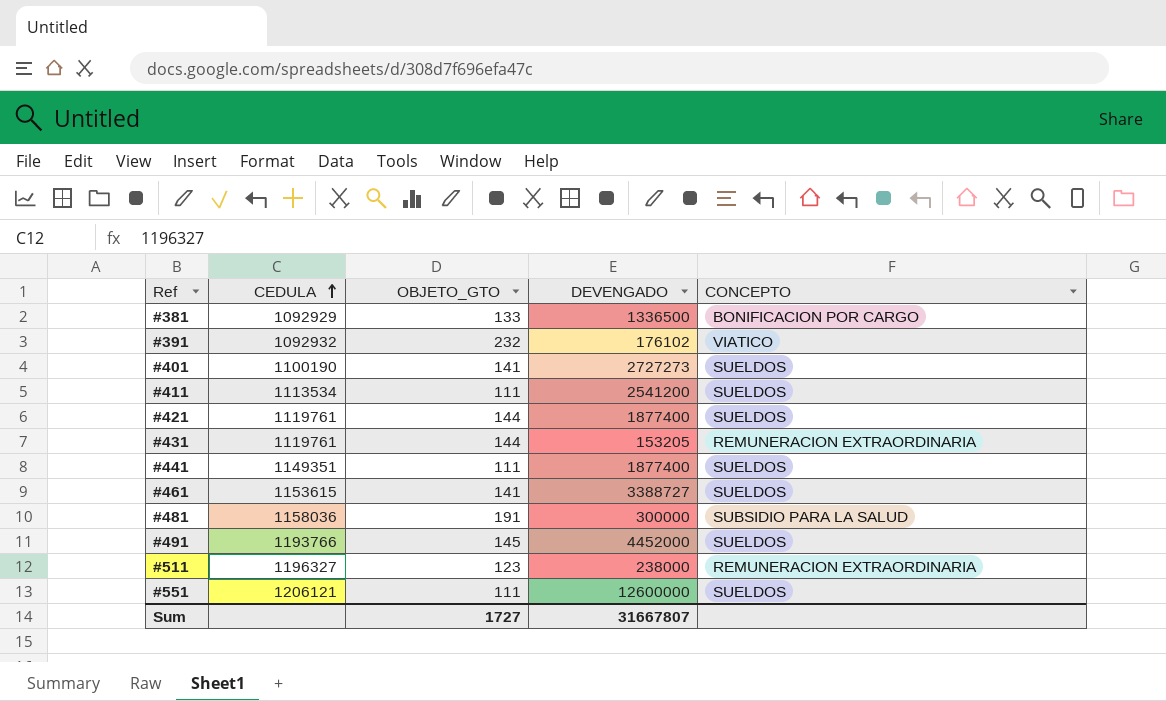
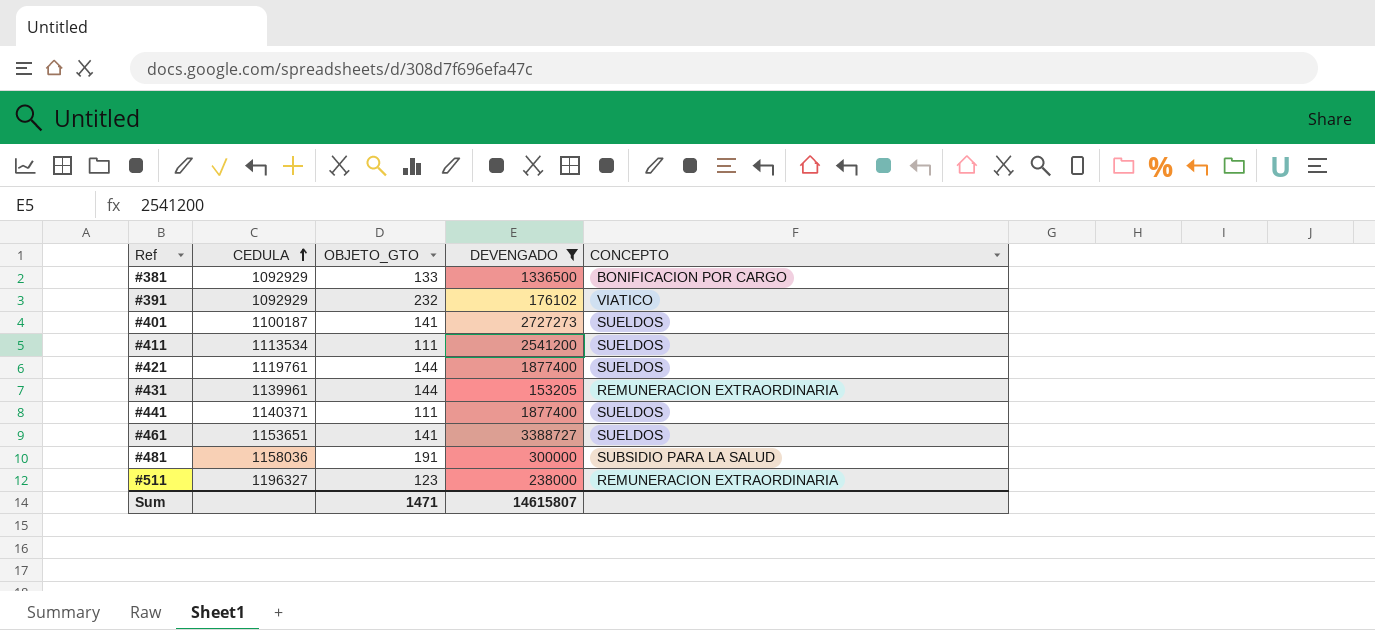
filter: none -> DEVENGADO <= 3388727
#391 | CEDULA: 1092932 -> 1092929
#401 | CEDULA: 1100190 -> 1100187
#431 | CEDULA: 1119761 -> 1139961
#441 | CEDULA: 1149351 -> 1140371
#461 | CEDULA: 1153615 -> 1153651
Sum | OBJETO_GTO: 1727 -> 1471
Sum | DEVENGADO: 31667807 -> 14615807

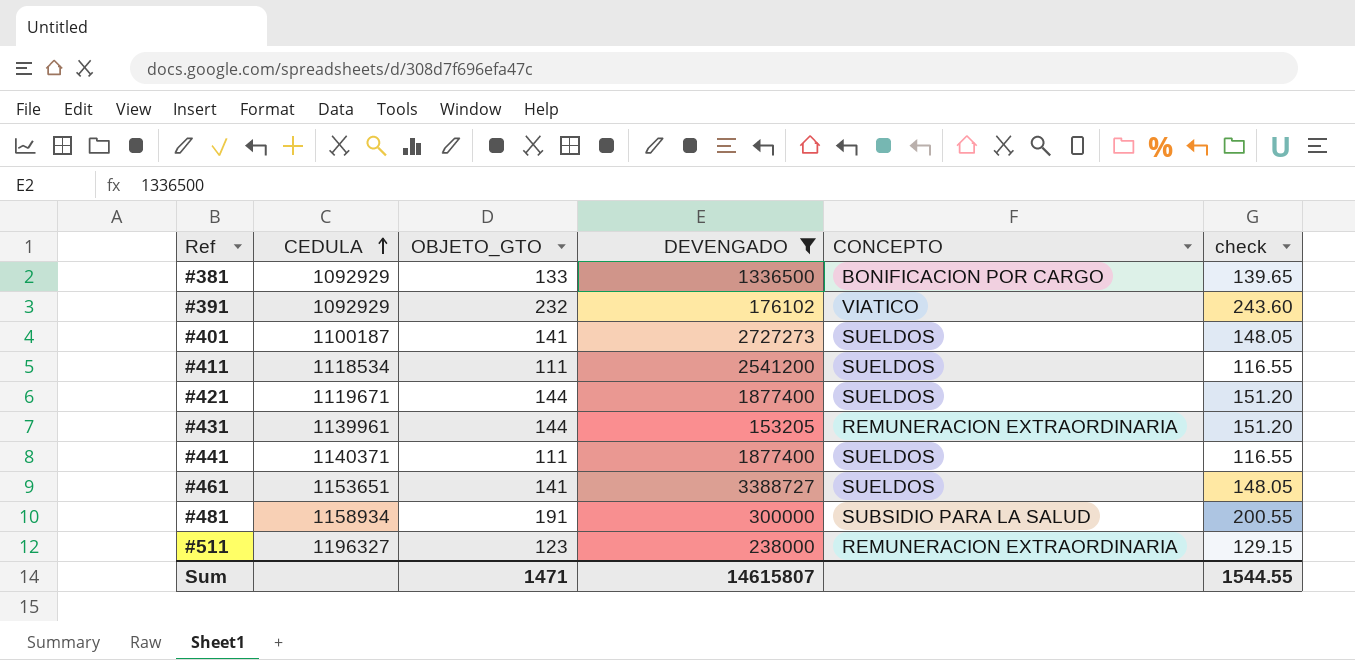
column check | formula: none -> [OBJETO_GTO] * 1.05
#411 | CEDULA: 1113534 -> 1118534
#421 | CEDULA: 1119761 -> 1119671
#481 | CEDULA: 1158036 -> 1158934

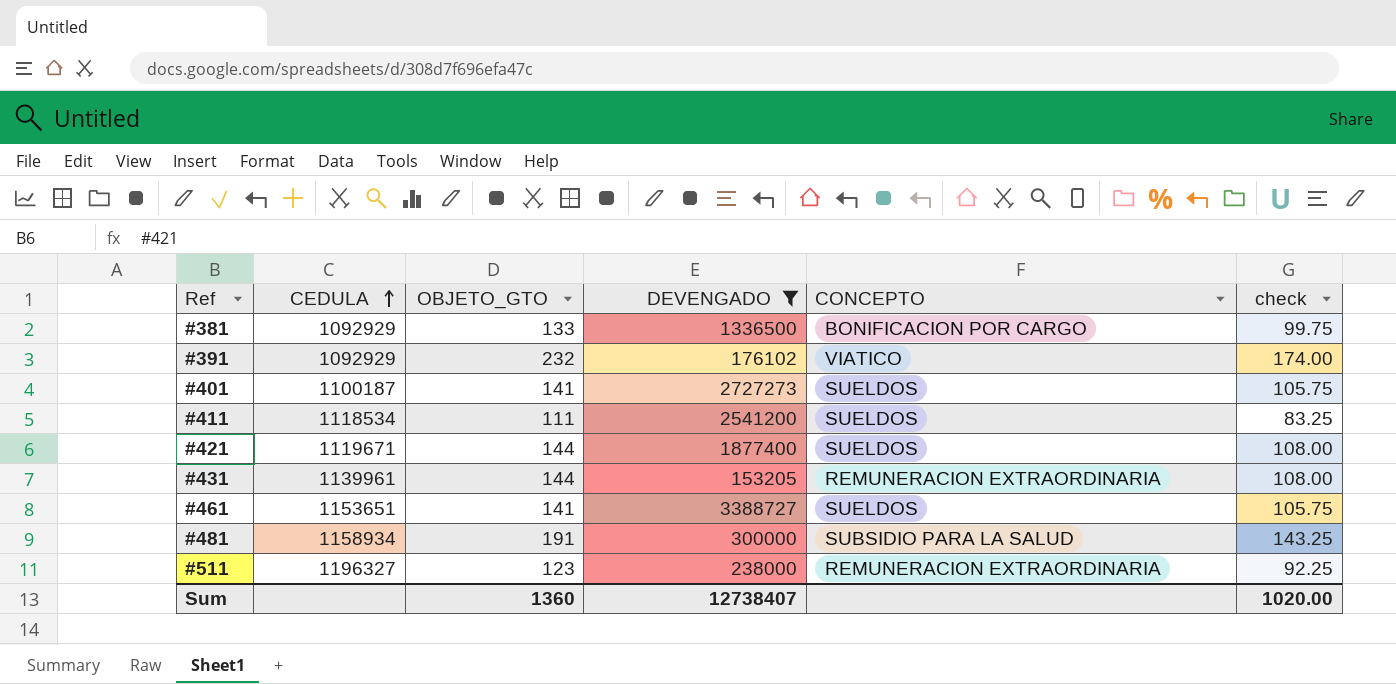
column check | formula: [OBJETO_GTO] * 1.05 -> [OBJETO_GTO] * 0.75
row #441: 1140371 | 111 | 1877400 | SUELDOS | 116.55 -> none
Sum | OBJETO_GTO: 1471 -> 1360
Sum | DEVENGADO: 14615807 -> 12738407
Sum | check: 1544.55 -> 1020.00

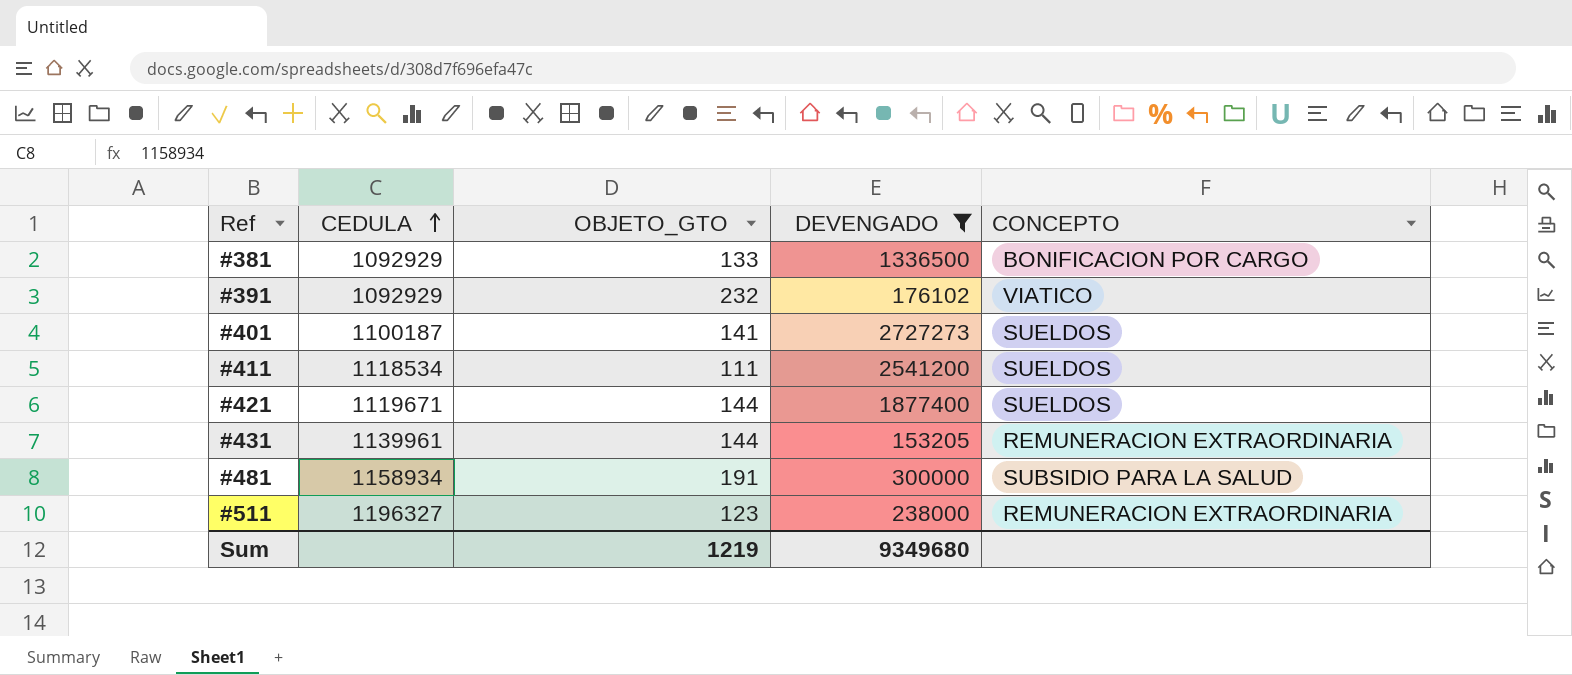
column check | formula: [OBJETO_GTO] * 0.75 -> none
row #461: 1153651 | 141 | 3388727 | SUELDOS | 105.75 -> none
Sum | OBJETO_GTO: 1360 -> 1219
Sum | DEVENGADO: 12738407 -> 9349680

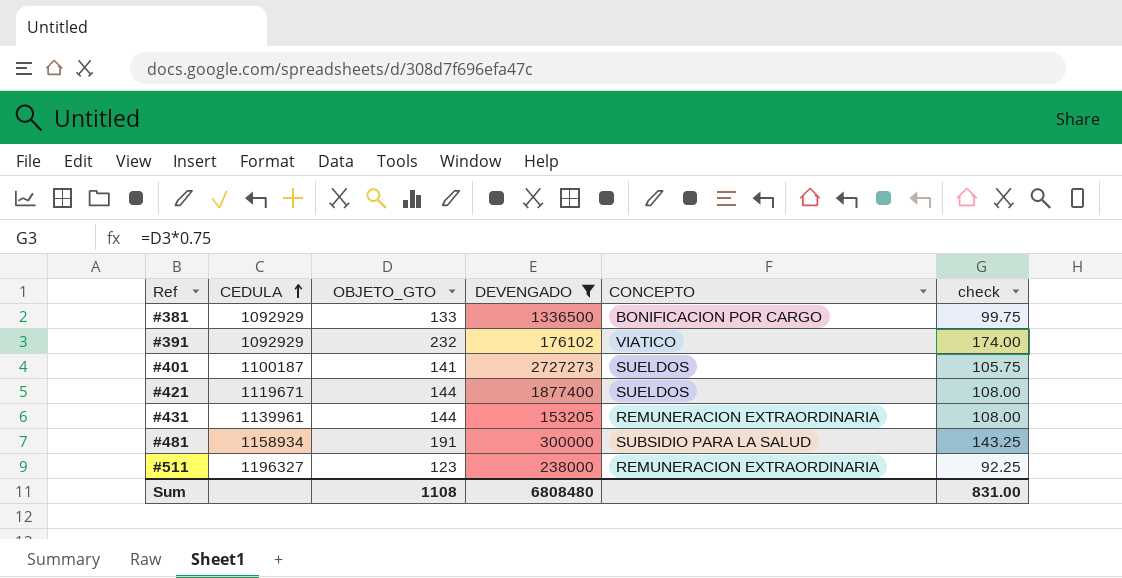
column check | formula: none -> [OBJETO_GTO] * 0.75
row #411: 1118534 | 111 | 2541200 | SUELDOS -> none
Sum | OBJETO_GTO: 1219 -> 1108
Sum | DEVENGADO: 9349680 -> 6808480

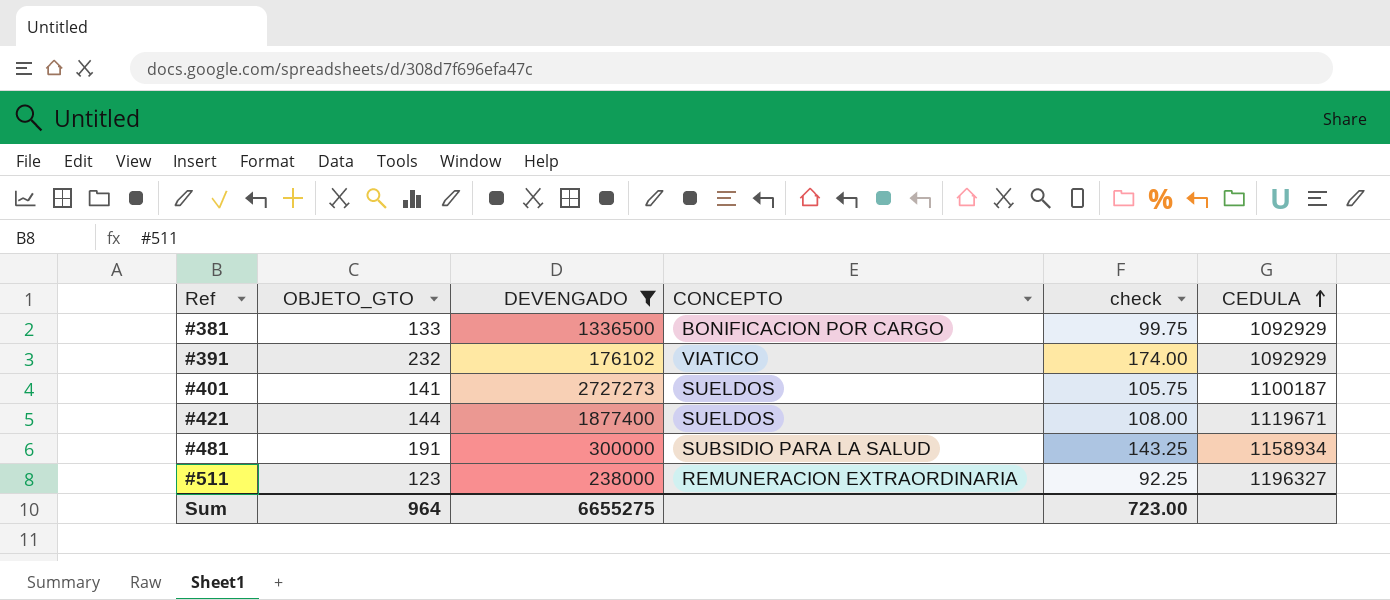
column CEDULA | position: 2 -> 6
row #431: 1139961 | 144 | 153205 | REMUNERACION EXTRAORDINARIA | 108.00 -> none
Sum | OBJETO_GTO: 1108 -> 964
Sum | DEVENGADO: 6808480 -> 6655275
Sum | check: 831.00 -> 723.00

